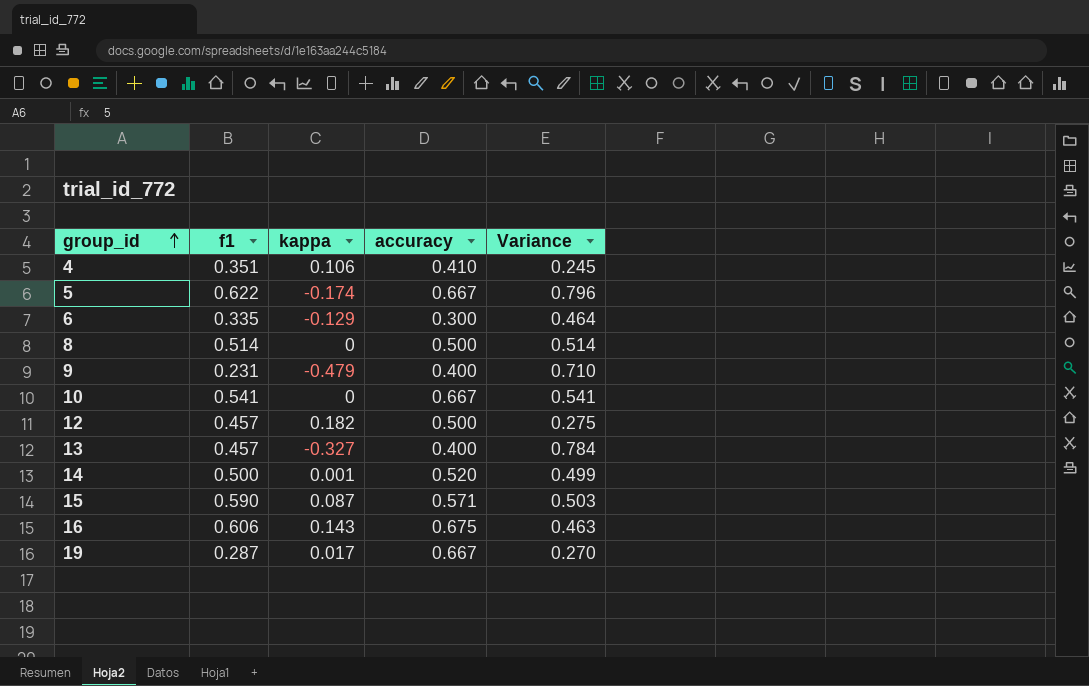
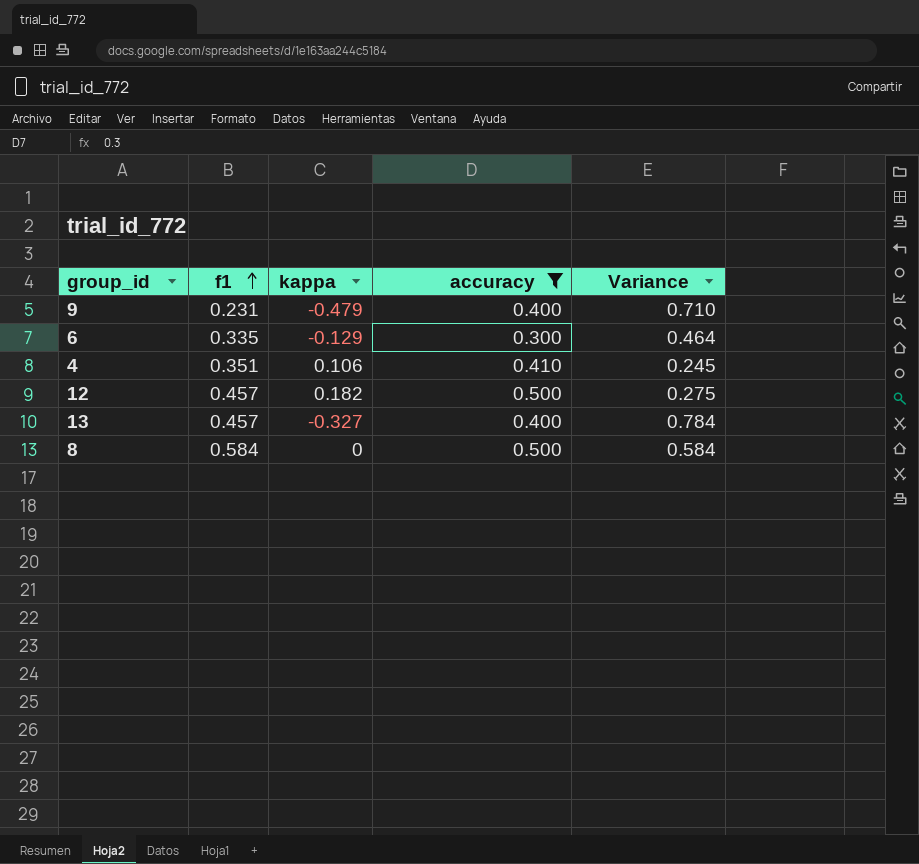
filter: none -> accuracy <= 0.500
row order: group_id ascending -> f1 ascending
8 | f1: 0.514 -> 0.584
8 | Variance: 0.514 -> 0.584

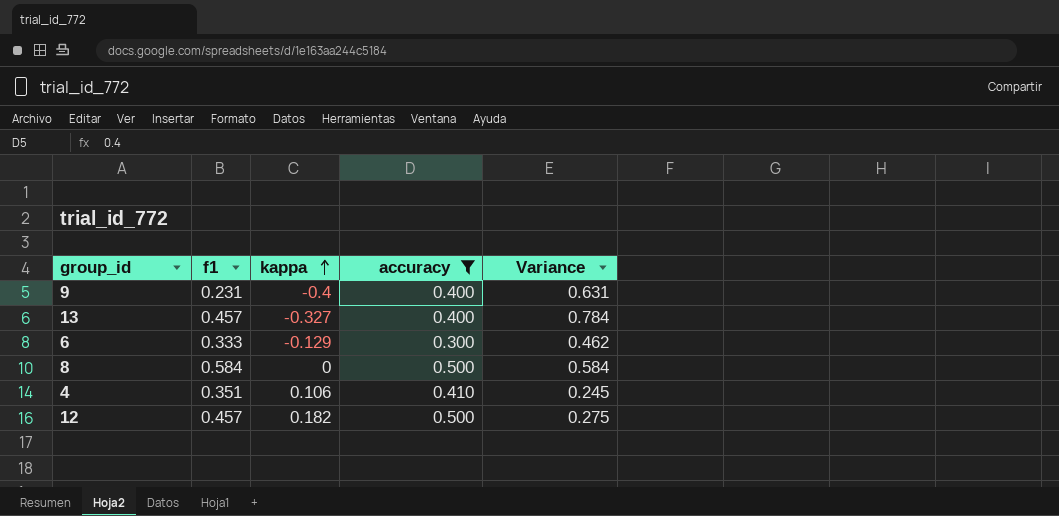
row order: f1 ascending -> kappa ascending
9 | kappa: -0.479 -> -0.4
9 | Variance: 0.710 -> 0.631
6 | f1: 0.335 -> 0.333
6 | Variance: 0.464 -> 0.462

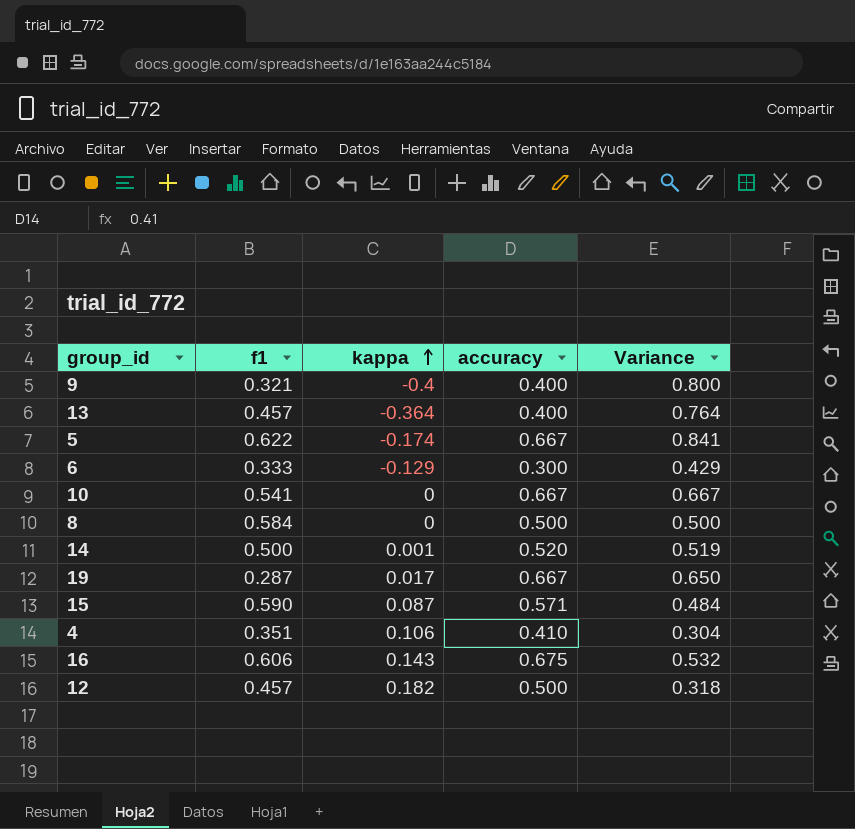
filter: accuracy <= 0.500 -> none
column Variance | formula: [f1] - [kappa] -> [accuracy] - [kappa]
9 | f1: 0.231 -> 0.321
13 | kappa: -0.327 -> -0.364

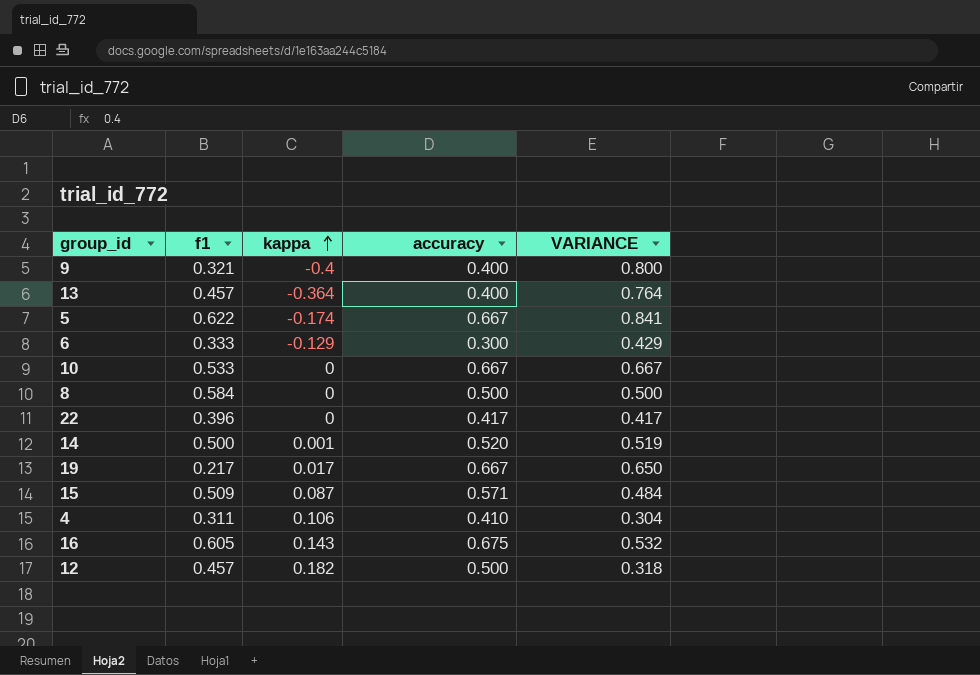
column name: Variance -> VARIANCE
10 | f1: 0.541 -> 0.533
row 22: none -> 0.396 | 0 | 0.417 | 0.417
19 | f1: 0.287 -> 0.217
15 | f1: 0.590 -> 0.509
4 | f1: 0.351 -> 0.311
16 | f1: 0.606 -> 0.605

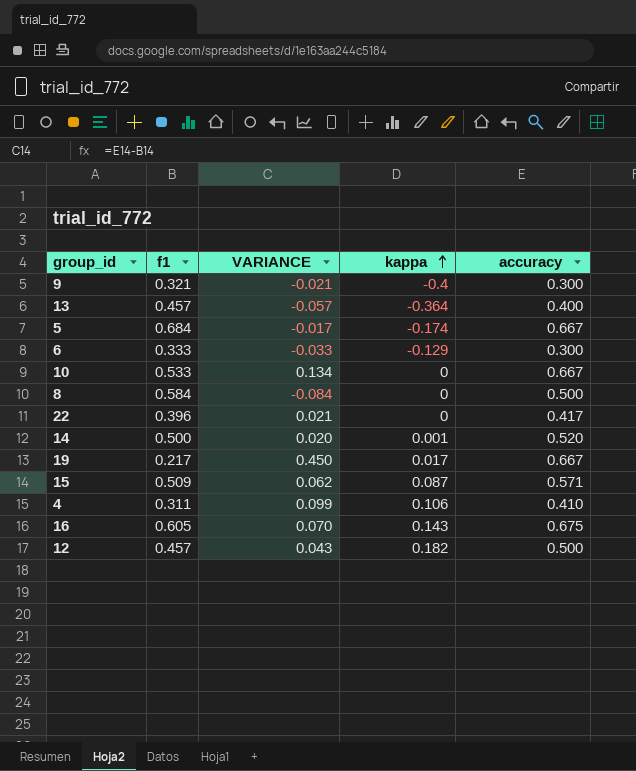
column VARIANCE | formula: [accuracy] - [kappa] -> [accuracy] - [f1]
column VARIANCE | position: 5 -> 3
9 | accuracy: 0.400 -> 0.300
5 | f1: 0.622 -> 0.684

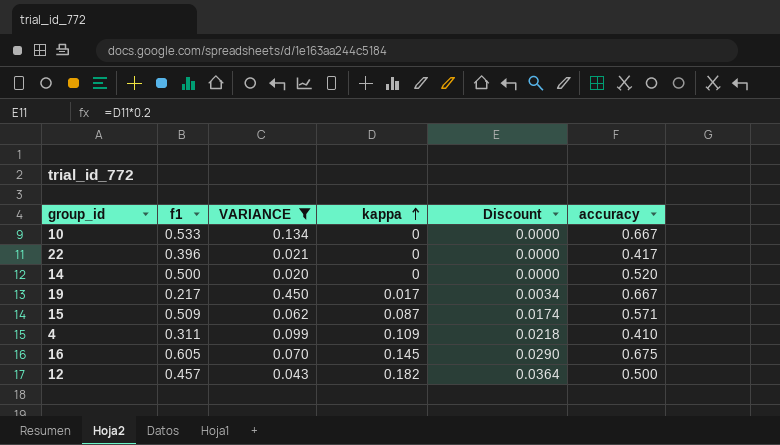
filter: none -> VARIANCE >= 0.020
column Discount | formula: none -> [kappa] * 0.2
14 | kappa: 0.001 -> 0
4 | kappa: 0.106 -> 0.109
16 | kappa: 0.143 -> 0.145

